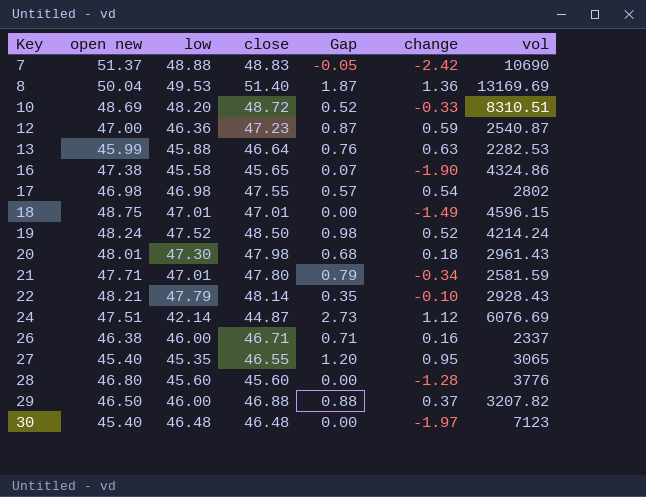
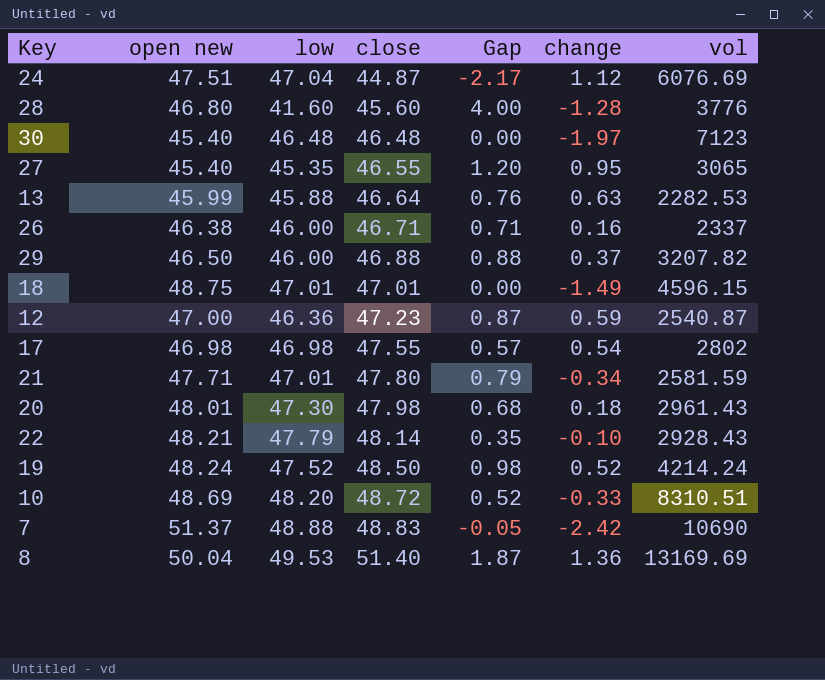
row order: Key ascending -> close ascending
row 16: 47.38 | 45.58 | 45.65 | 0.07 | -1.90 | 4324.86 -> none
24 | low: 42.14 -> 47.04
24 | Gap: 2.73 -> -2.17
28 | low: 45.60 -> 41.60
28 | Gap: 0.00 -> 4.00

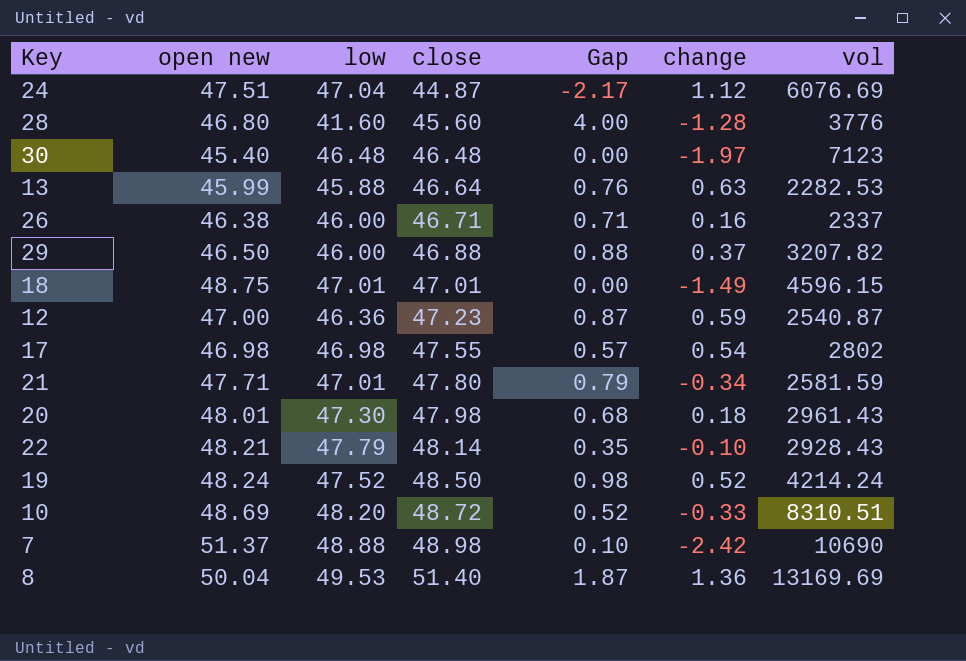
row 27: 45.40 | 45.35 | 46.55 | 1.20 | 0.95 | 3065 -> none
7 | close: 48.83 -> 48.98
7 | Gap: -0.05 -> 0.10

